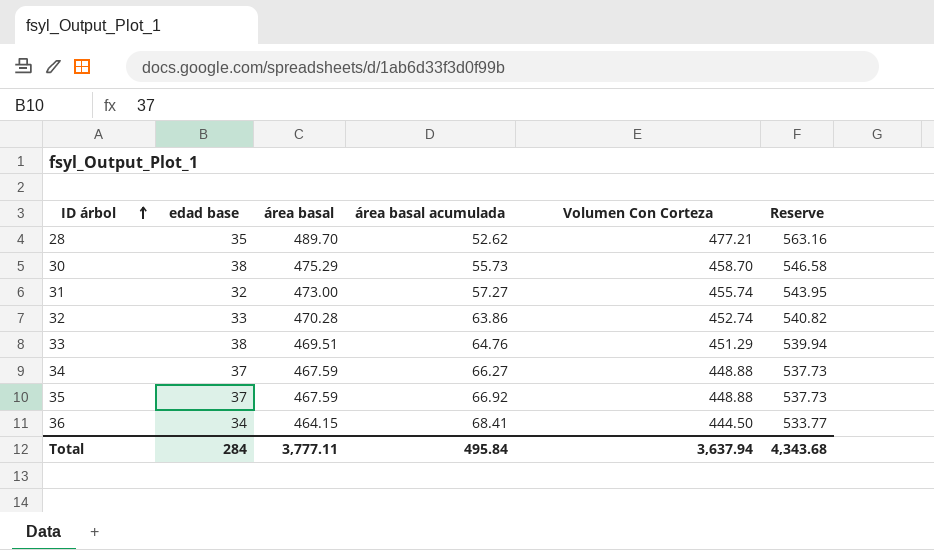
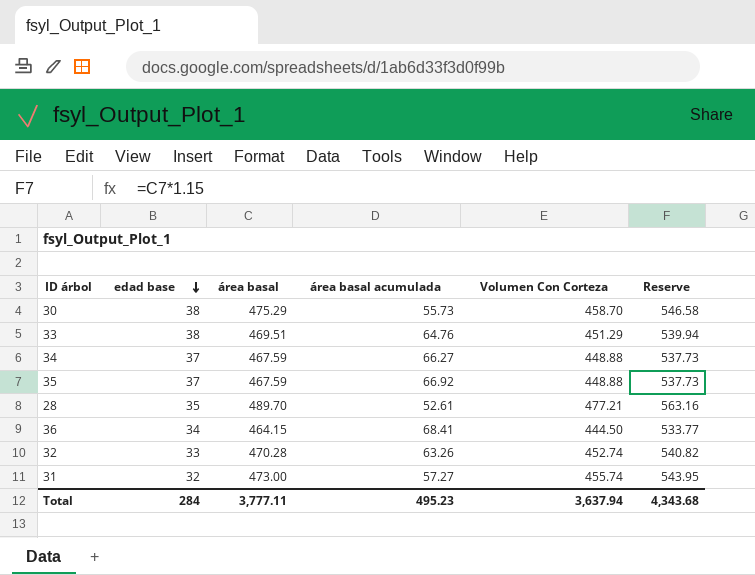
row order: ID árbol ascending -> edad base descending
28 | área basal acumulada: 52.62 -> 52.61
32 | área basal acumulada: 63.86 -> 63.26
Total | área basal acumulada: 495.84 -> 495.23

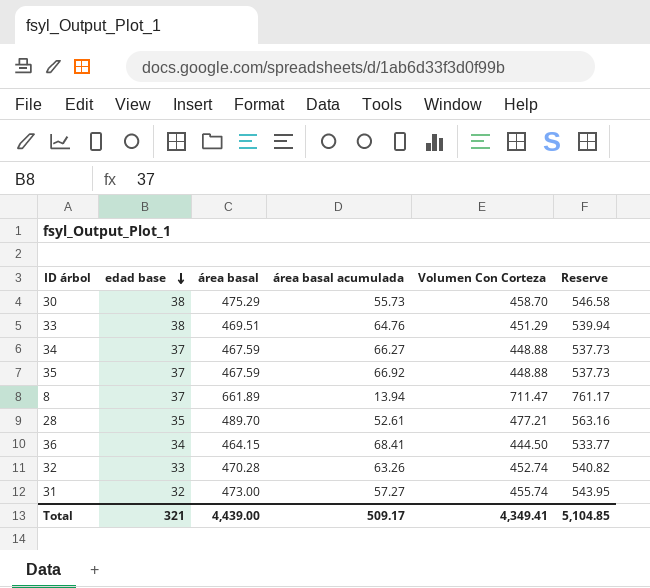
row 8: none -> 37 | 661.89 | 13.94 | 711.47 | 761.17
Total | edad base: 284 -> 321
Total | área basal: 3,777.11 -> 4,439.00
Total | área basal acumulada: 495.23 -> 509.17
Total | Volumen Con Corteza: 3,637.94 -> 4,349.41
Total | Reserve: 4,343.68 -> 5,104.85

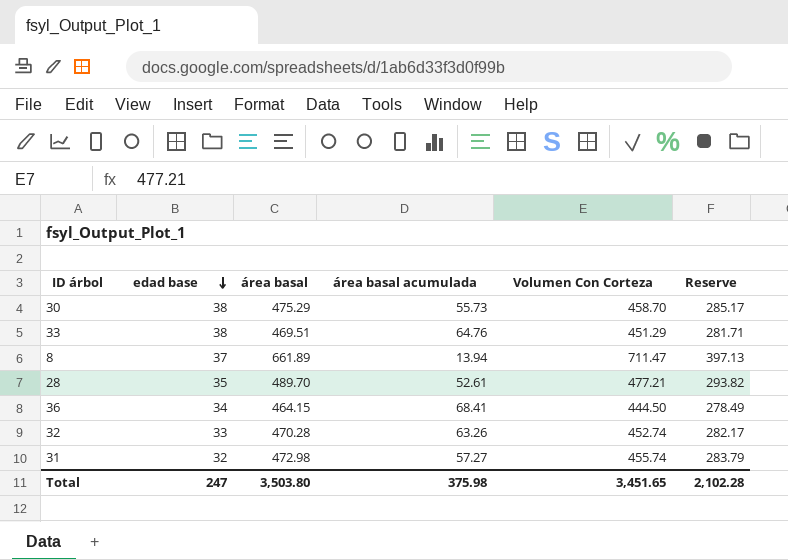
column Reserve | formula: [área basal] * 1.15 -> [área basal] * 0.6
row 34: 37 | 467.59 | 66.27 | 448.88 | 537.73 -> none
row 35: 37 | 467.59 | 66.92 | 448.88 | 537.73 -> none
31 | área basal: 473.00 -> 472.98
Total | edad base: 321 -> 247
Total | área basal: 4,439.00 -> 3,503.80
Total | área basal acumulada: 509.17 -> 375.98
Total | Volumen Con Corteza: 4,349.41 -> 3,451.65
Total | Reserve: 5,104.85 -> 2,102.28

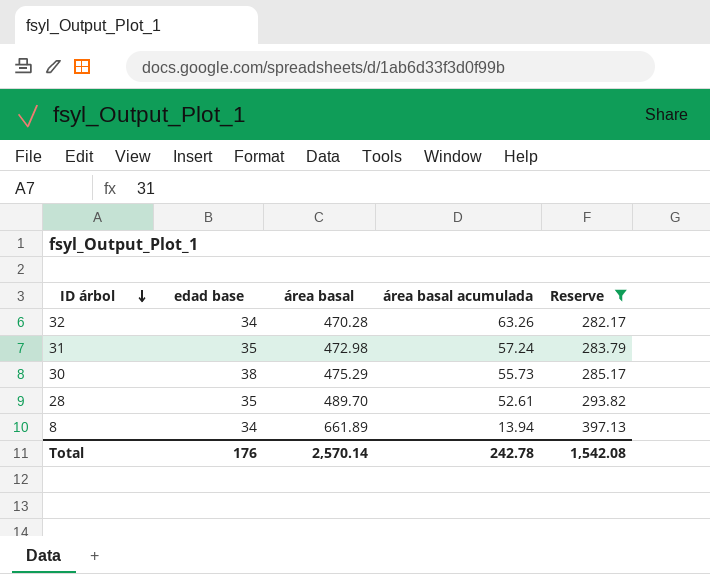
filter: none -> Reserve >= 282.17
row order: edad base descending -> ID árbol descending
column Volumen Con Corteza | position: 5 -> none
32 | edad base: 33 -> 34
31 | edad base: 32 -> 35
31 | área basal acumulada: 57.27 -> 57.24
8 | edad base: 37 -> 34
Total | edad base: 247 -> 176
Total | área basal: 3,503.80 -> 2,570.14
Total | área basal acumulada: 375.98 -> 242.78
Total | Reserve: 2,102.28 -> 1,542.08

